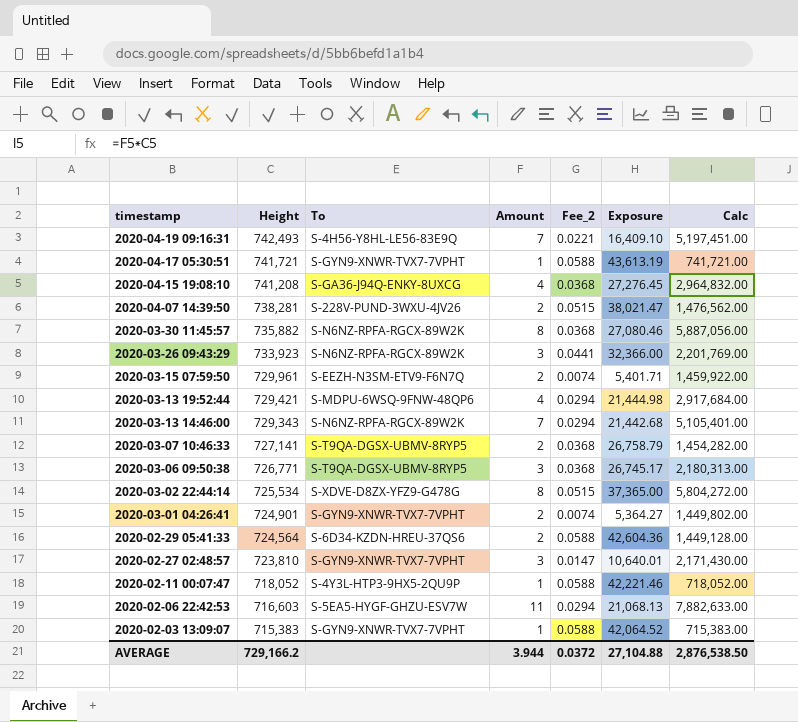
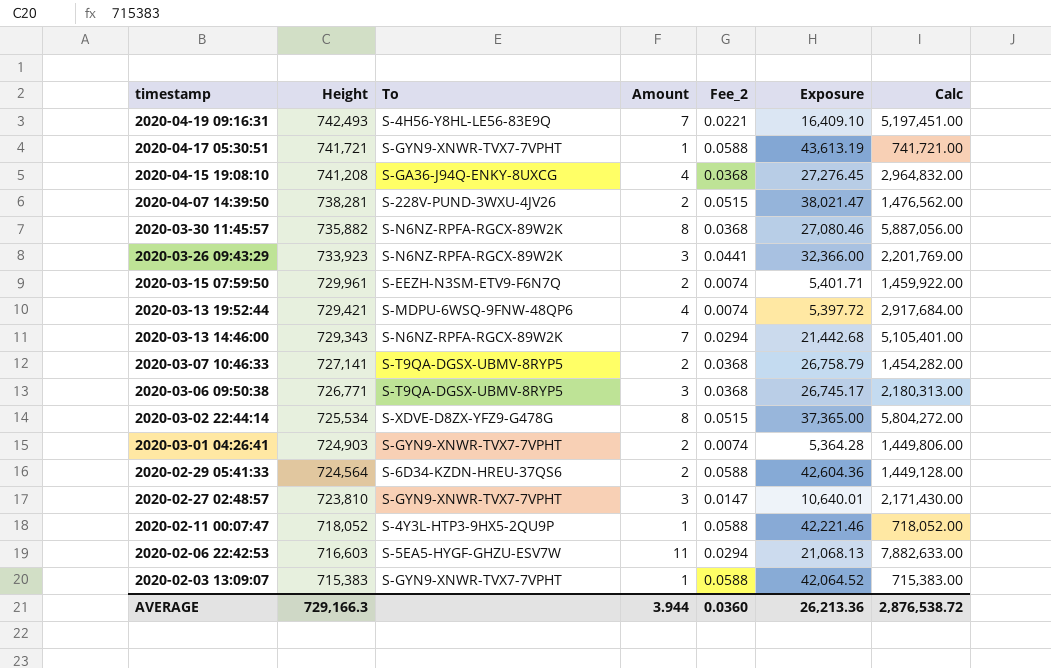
2020-03-13 19:52:44 | Fee_2: 0.0294 -> 0.0074
2020-03-13 19:52:44 | Exposure: 21,444.98 -> 5,397.72
2020-03-01 04:26:41 | Height: 724,901 -> 724,903
2020-03-01 04:26:41 | Exposure: 5,364.27 -> 5,364.28
2020-03-01 04:26:41 | Calc: 1,449,802.00 -> 1,449,806.00
AVERAGE | Height: 729,166.2 -> 729,166.3
AVERAGE | Fee_2: 0.0372 -> 0.0360
AVERAGE | Exposure: 27,104.88 -> 26,213.36
AVERAGE | Calc: 2,876,538.50 -> 2,876,538.72

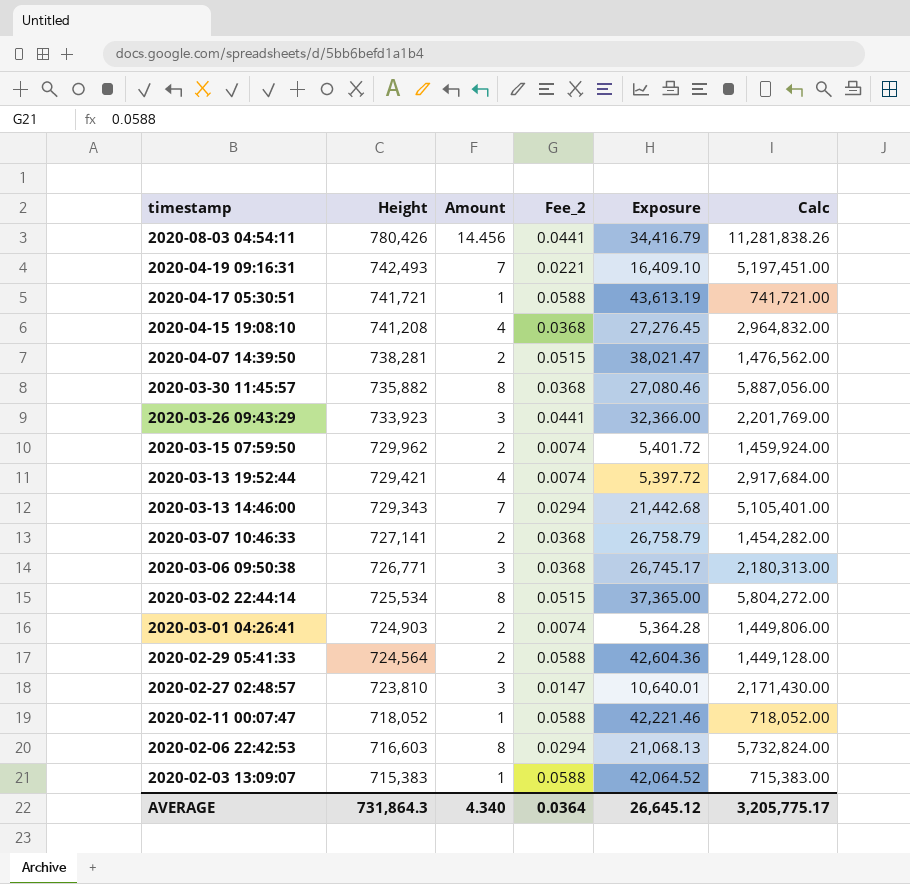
column To | position: 3 -> none
row 2020-08-03 04:54:11: none -> 780,426 | 14.456 | 0.0441 | 34,416.79 | 11,281,838.26
2020-03-15 07:59:50 | Height: 729,961 -> 729,962
2020-03-15 07:59:50 | Exposure: 5,401.71 -> 5,401.72
2020-03-15 07:59:50 | Calc: 1,459,922.00 -> 1,459,924.00
2020-02-06 22:42:53 | Amount: 11 -> 8
2020-02-06 22:42:53 | Calc: 7,882,633.00 -> 5,732,824.00
AVERAGE | Height: 729,166.3 -> 731,864.3
AVERAGE | Amount: 3.944 -> 4.340
AVERAGE | Fee_2: 0.0360 -> 0.0364
AVERAGE | Exposure: 26,213.36 -> 26,645.12
AVERAGE | Calc: 2,876,538.72 -> 3,205,775.17

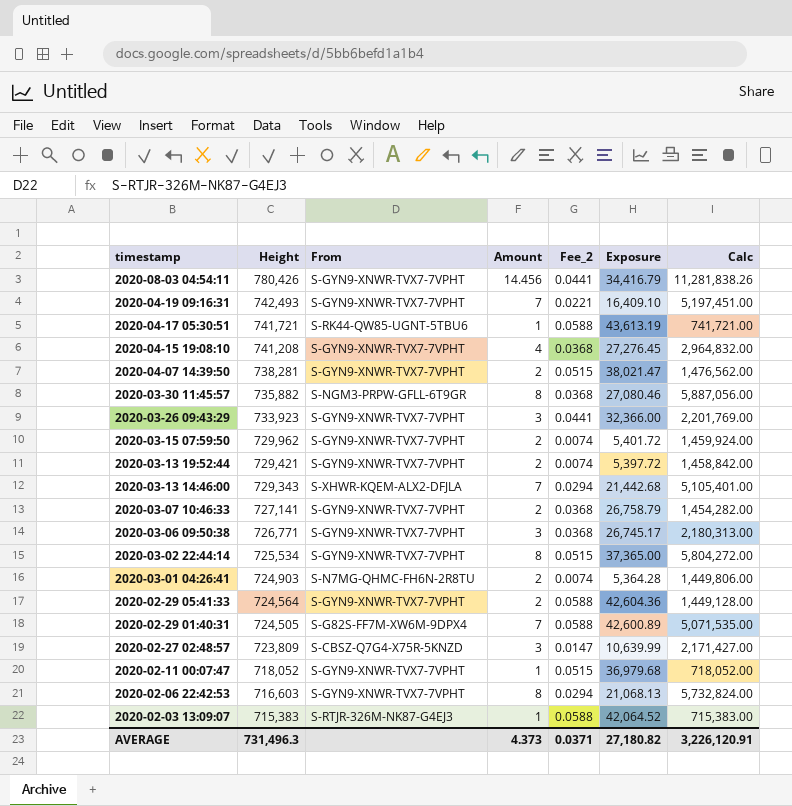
column From | position: none -> 3
2020-03-13 19:52:44 | Amount: 4 -> 2
2020-03-13 19:52:44 | Calc: 2,917,684.00 -> 1,458,842.00
row 2020-02-29 01:40:31: none -> 724,505 | S-G82S-FF7M-XW6M-9DPX4 | 7 | 0.0588 | 42,600.89 | 5,071,535.00
2020-02-27 02:48:57 | Height: 723,810 -> 723,809
2020-02-27 02:48:57 | Exposure: 10,640.01 -> 10,639.99
2020-02-27 02:48:57 | Calc: 2,171,430.00 -> 2,171,427.00
2020-02-11 00:07:47 | Fee_2: 0.0588 -> 0.0515
2020-02-11 00:07:47 | Exposure: 42,221.46 -> 36,979.68
AVERAGE | Height: 731,864.3 -> 731,496.3
AVERAGE | Amount: 4.340 -> 4.373
AVERAGE | Fee_2: 0.0364 -> 0.0371
AVERAGE | Exposure: 26,645.12 -> 27,180.82
AVERAGE | Calc: 3,205,775.17 -> 3,226,120.91

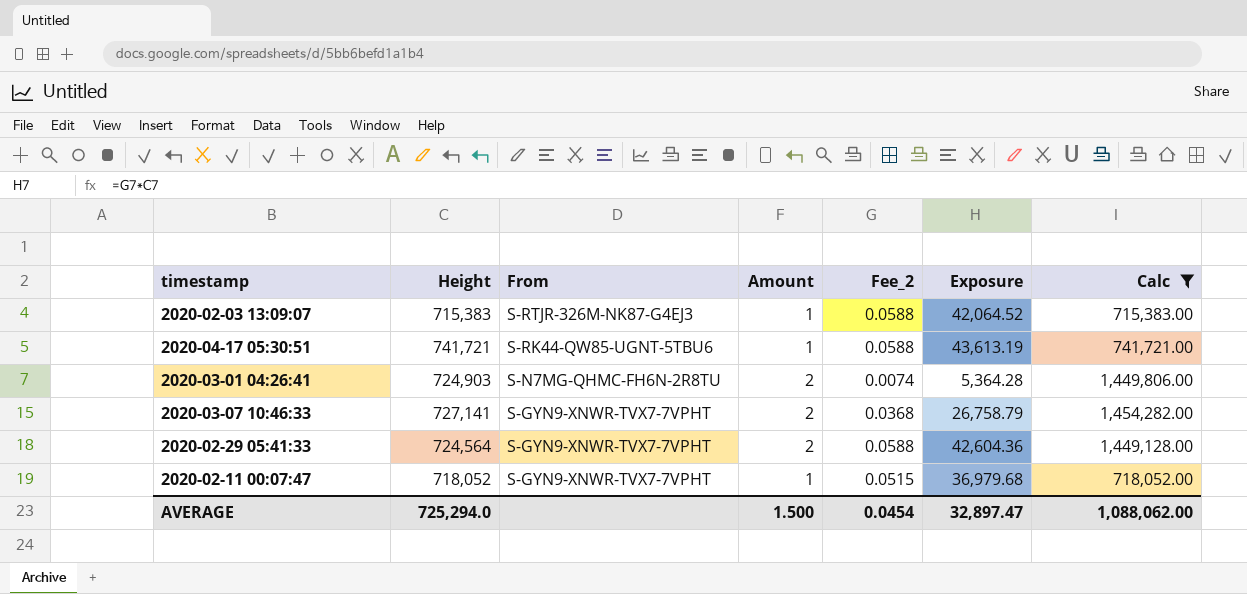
filter: none -> Calc <= 1,454,282.00
row order: timestamp descending -> From descending
AVERAGE | Height: 731,496.3 -> 725,294.0
AVERAGE | Amount: 4.373 -> 1.500
AVERAGE | Fee_2: 0.0371 -> 0.0454
AVERAGE | Exposure: 27,180.82 -> 32,897.47
AVERAGE | Calc: 3,226,120.91 -> 1,088,062.00

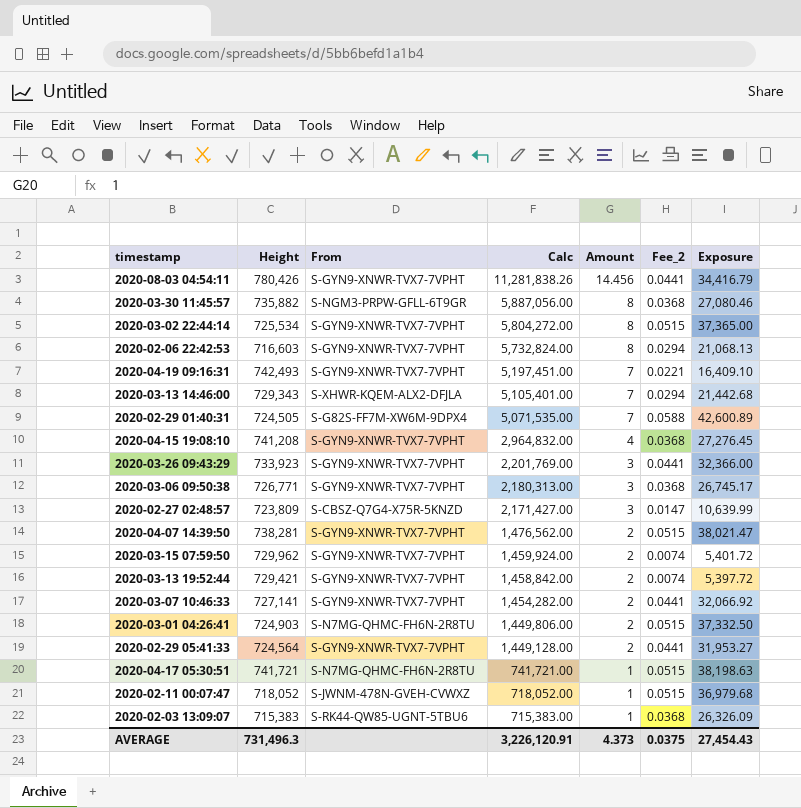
filter: Calc <= 1,454,282.00 -> none
row order: From descending -> Calc descending
column Calc | position: 7 -> 4
2020-03-07 10:46:33 | Fee_2: 0.0368 -> 0.0441
2020-03-07 10:46:33 | Exposure: 26,758.79 -> 32,066.92
2020-03-01 04:26:41 | Fee_2: 0.0074 -> 0.0515
2020-03-01 04:26:41 | Exposure: 5,364.28 -> 37,332.50
2020-02-29 05:41:33 | Fee_2: 0.0588 -> 0.0441
2020-02-29 05:41:33 | Exposure: 42,604.36 -> 31,953.27
2020-04-17 05:30:51 | From: S-RK44-QW85-UGNT-5TBU6 -> S-N7MG-QHMC-FH6N-2R8TU
2020-04-17 05:30:51 | Fee_2: 0.0588 -> 0.0515
2020-04-17 05:30:51 | Exposure: 43,613.19 -> 38,198.63
2020-02-11 00:07:47 | From: S-GYN9-XNWR-TVX7-7VPHT -> S-JWNM-478N-GVEH-CVWXZ
2020-02-03 13:09:07 | From: S-RTJR-326M-NK87-G4EJ3 -> S-RK44-QW85-UGNT-5TBU6
2020-02-03 13:09:07 | Fee_2: 0.0588 -> 0.0368
2020-02-03 13:09:07 | Exposure: 42,064.52 -> 26,326.09
AVERAGE | Height: 725,294.0 -> 731,496.3
AVERAGE | Calc: 1,088,062.00 -> 3,226,120.91
AVERAGE | Amount: 1.500 -> 4.373
AVERAGE | Fee_2: 0.0454 -> 0.0375
AVERAGE | Exposure: 32,897.47 -> 27,454.43

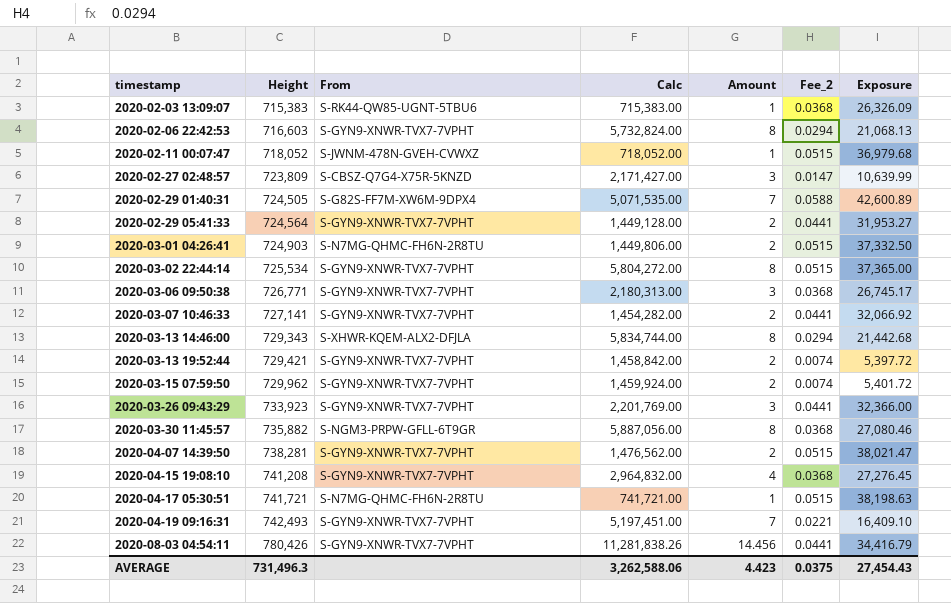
row order: Calc descending -> timestamp ascending
2020-03-13 14:46:00 | Calc: 5,105,401.00 -> 5,834,744.00
2020-03-13 14:46:00 | Amount: 7 -> 8
AVERAGE | Calc: 3,226,120.91 -> 3,262,588.06
AVERAGE | Amount: 4.373 -> 4.423

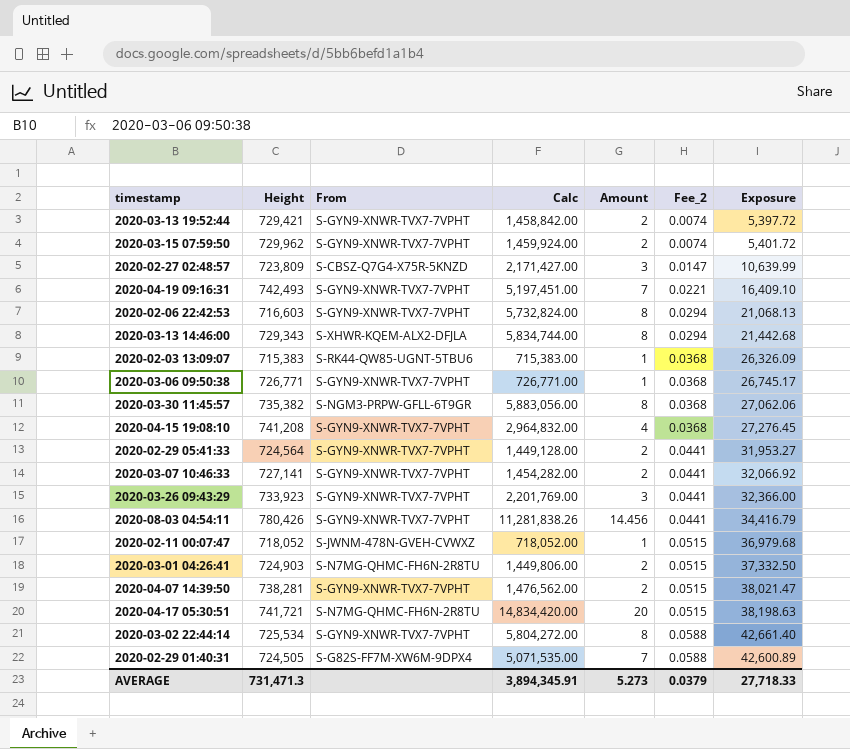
row order: timestamp ascending -> Fee_2 ascending
2020-03-06 09:50:38 | Calc: 2,180,313.00 -> 726,771.00
2020-03-06 09:50:38 | Amount: 3 -> 1
2020-03-30 11:45:57 | Height: 735,882 -> 735,382
2020-03-30 11:45:57 | Calc: 5,887,056.00 -> 5,883,056.00
2020-03-30 11:45:57 | Exposure: 27,080.46 -> 27,062.06
2020-04-17 05:30:51 | Calc: 741,721.00 -> 14,834,420.00
2020-04-17 05:30:51 | Amount: 1 -> 20
2020-03-02 22:44:14 | Fee_2: 0.0515 -> 0.0588
2020-03-02 22:44:14 | Exposure: 37,365.00 -> 42,661.40
AVERAGE | Height: 731,496.3 -> 731,471.3
AVERAGE | Calc: 3,262,588.06 -> 3,894,345.91
AVERAGE | Amount: 4.423 -> 5.273
AVERAGE | Fee_2: 0.0375 -> 0.0379
AVERAGE | Exposure: 27,454.43 -> 27,718.33

